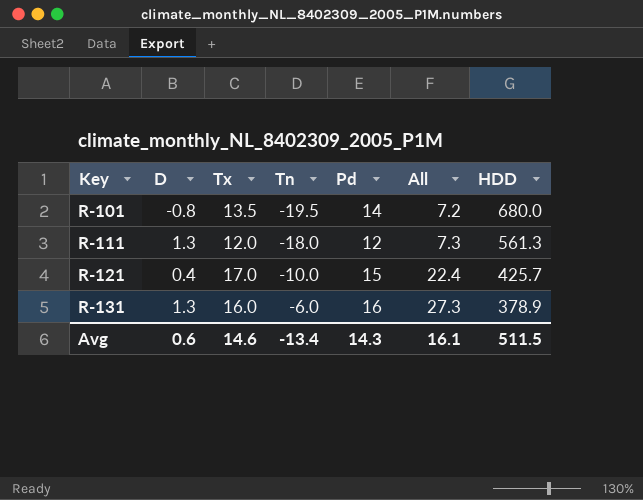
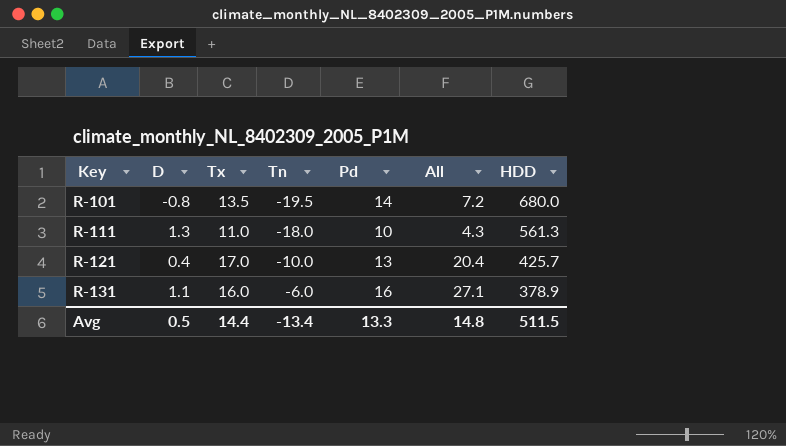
R-111 | Tx: 12.0 -> 11.0
R-111 | Pd: 12 -> 10
R-111 | All: 7.3 -> 4.3
R-121 | Pd: 15 -> 13
R-121 | All: 22.4 -> 20.4
R-131 | D: 1.3 -> 1.1
R-131 | All: 27.3 -> 27.1
Avg | D: 0.6 -> 0.5
Avg | Tx: 14.6 -> 14.4
Avg | Pd: 14.3 -> 13.3
Avg | All: 16.1 -> 14.8

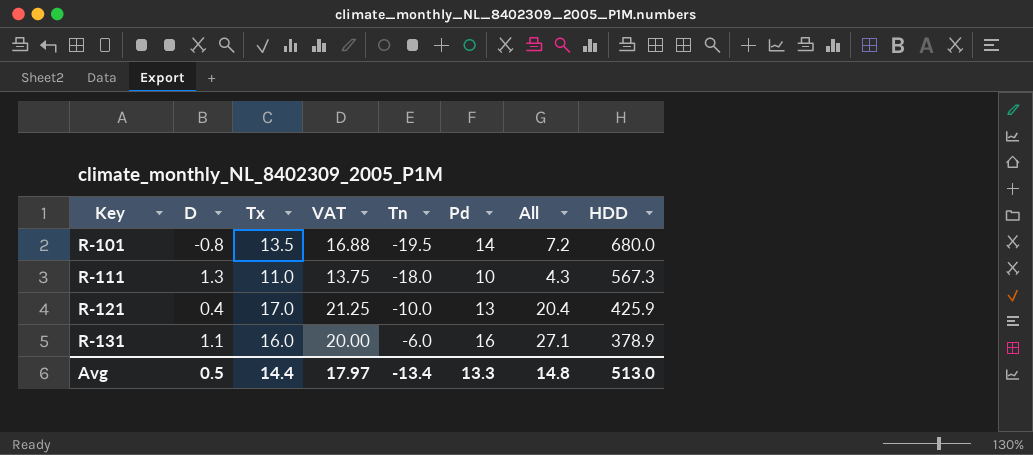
column VAT | formula: none -> [Tx] * 1.25
R-111 | HDD: 561.3 -> 567.3
R-121 | HDD: 425.7 -> 425.9
Avg | HDD: 511.5 -> 513.0

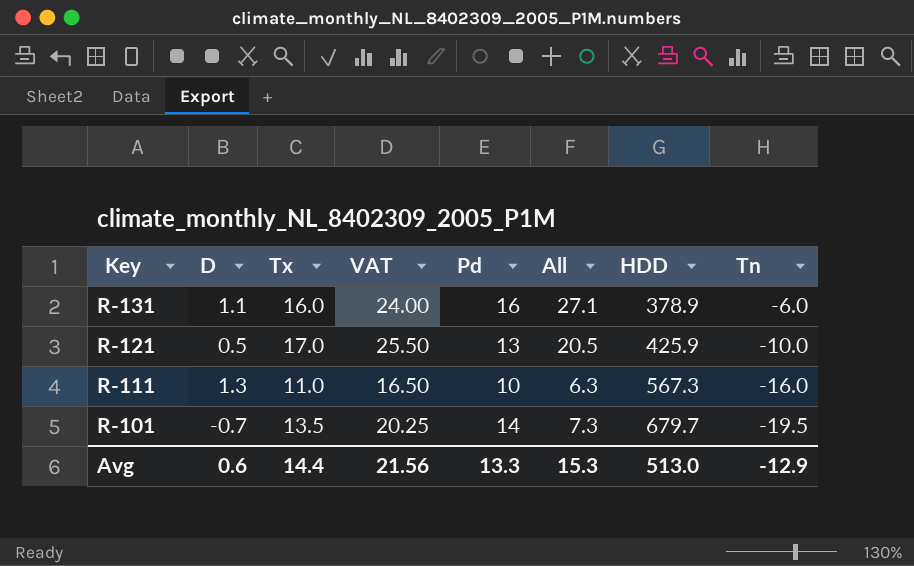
row order: Key ascending -> Key descending
column VAT | formula: [Tx] * 1.25 -> [Tx] * 1.5
column Tn | position: 5 -> 8
R-121 | D: 0.4 -> 0.5
R-121 | All: 20.4 -> 20.5
R-111 | All: 4.3 -> 6.3
R-111 | Tn: -18.0 -> -16.0
R-101 | D: -0.8 -> -0.7
R-101 | All: 7.2 -> 7.3
R-101 | HDD: 680.0 -> 679.7
Avg | D: 0.5 -> 0.6
Avg | VAT: 17.97 -> 21.56
Avg | All: 14.8 -> 15.3
Avg | Tn: -13.4 -> -12.9

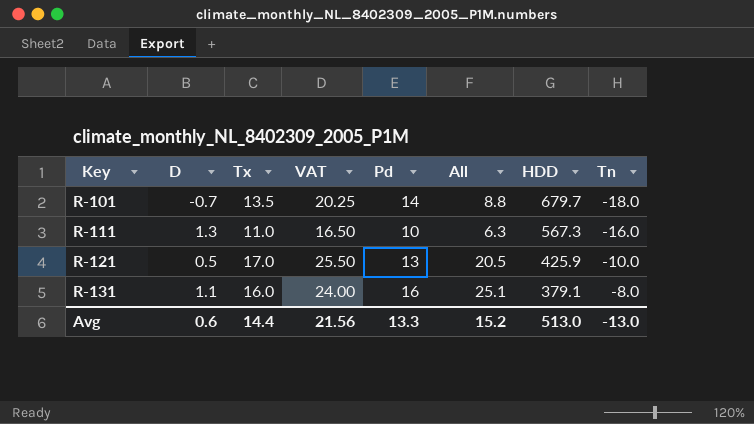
row order: Key descending -> Key ascending
R-101 | All: 7.3 -> 8.8
R-101 | Tn: -19.5 -> -18.0
R-131 | All: 27.1 -> 25.1
R-131 | HDD: 378.9 -> 379.1
R-131 | Tn: -6.0 -> -8.0
Avg | All: 15.3 -> 15.2
Avg | Tn: -12.9 -> -13.0

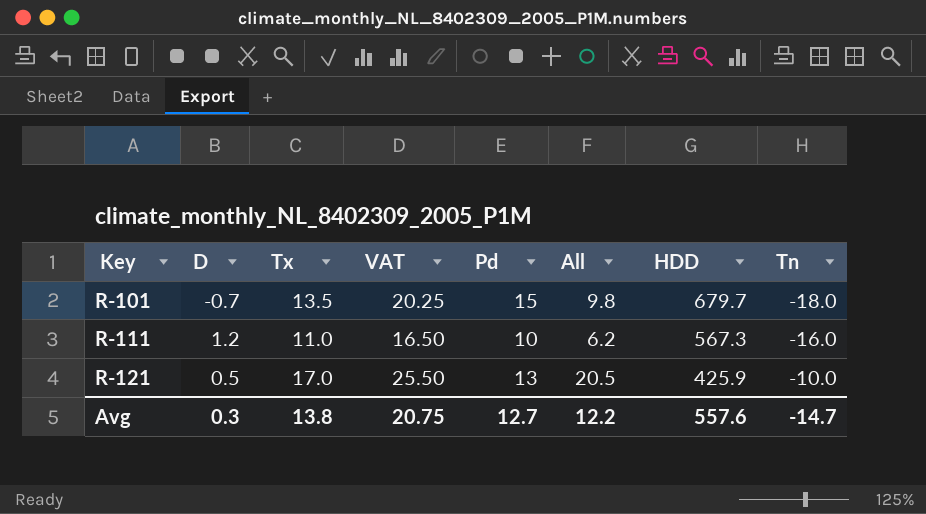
row R-131: 1.1 | 16.0 | 24.00 | 16 | 25.1 | 379.1 | -8.0 -> none
R-101 | Pd: 14 -> 15
R-101 | All: 8.8 -> 9.8
R-111 | D: 1.3 -> 1.2
R-111 | All: 6.3 -> 6.2
Avg | D: 0.6 -> 0.3
Avg | Tx: 14.4 -> 13.8
Avg | VAT: 21.56 -> 20.75
Avg | Pd: 13.3 -> 12.7
Avg | All: 15.2 -> 12.2
Avg | HDD: 513.0 -> 557.6
Avg | Tn: -13.0 -> -14.7

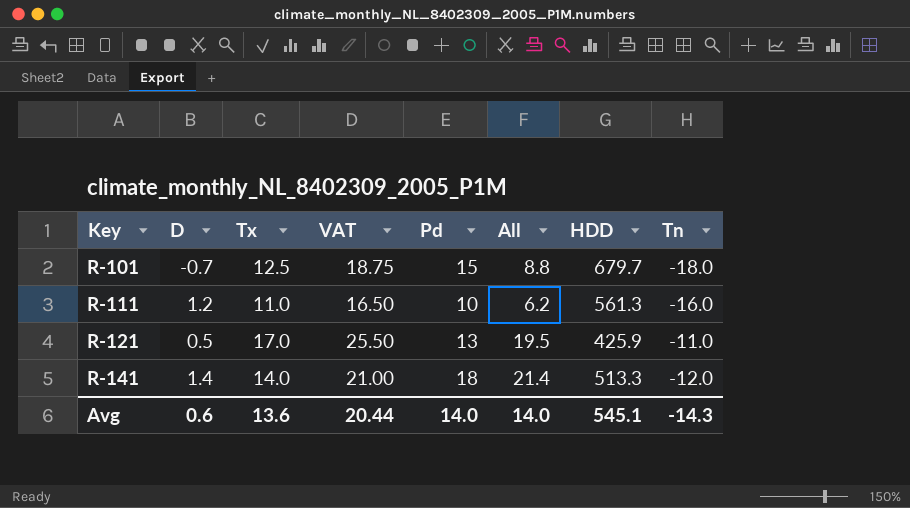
R-101 | Tx: 13.5 -> 12.5
R-101 | VAT: 20.25 -> 18.75
R-101 | All: 9.8 -> 8.8
R-111 | HDD: 567.3 -> 561.3
R-121 | All: 20.5 -> 19.5
R-121 | Tn: -10.0 -> -11.0
row R-141: none -> 1.4 | 14.0 | 21.00 | 18 | 21.4 | 513.3 | -12.0
Avg | D: 0.3 -> 0.6
Avg | Tx: 13.8 -> 13.6
Avg | VAT: 20.75 -> 20.44
Avg | Pd: 12.7 -> 14.0
Avg | All: 12.2 -> 14.0
Avg | HDD: 557.6 -> 545.1
Avg | Tn: -14.7 -> -14.3

